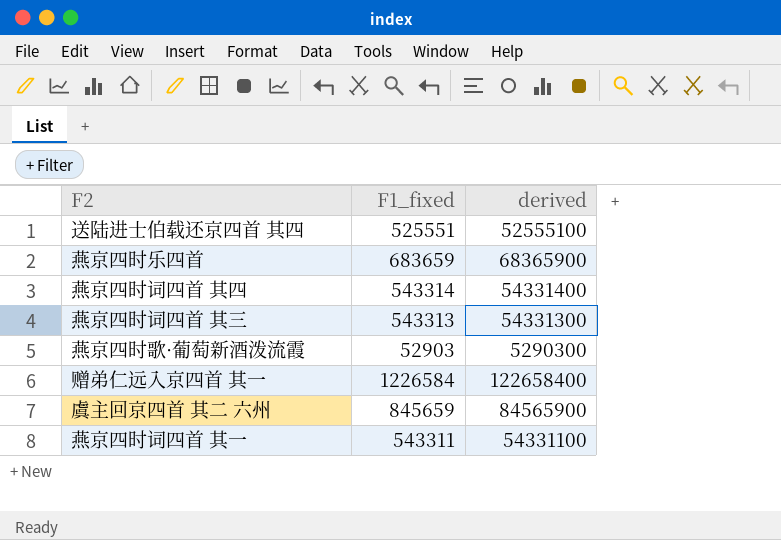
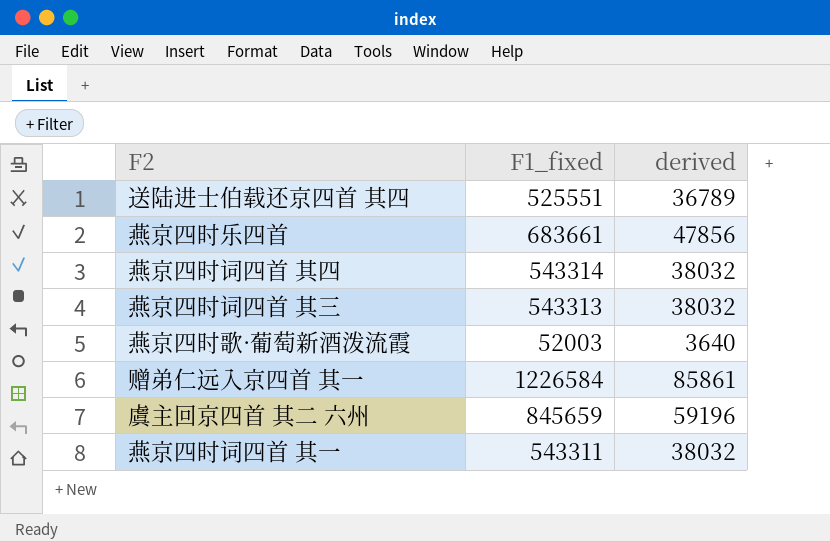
column derived | formula: [F1_fixed] * 100 -> [F1_fixed] * 0.07
燕京四时乐四首 | F1_fixed: 683659 -> 683661
燕京四时歌·葡萄新酒泼流霞 | F1_fixed: 52903 -> 52003

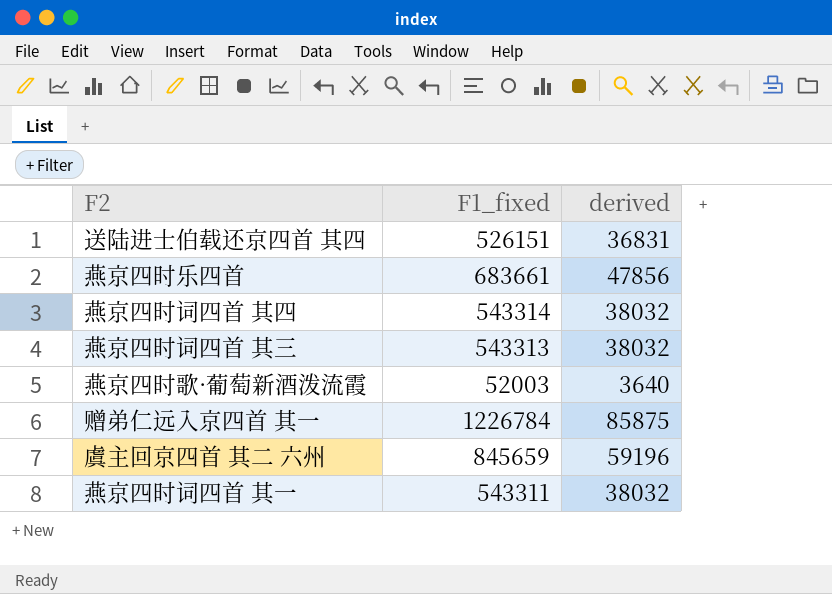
送陆进士伯载还京四首 其四 | F1_fixed: 525551 -> 526151
送陆进士伯载还京四首 其四 | derived: 36789 -> 36831
赠弟仁远入京四首 其一 | F1_fixed: 1226584 -> 1226784
赠弟仁远入京四首 其一 | derived: 85861 -> 85875

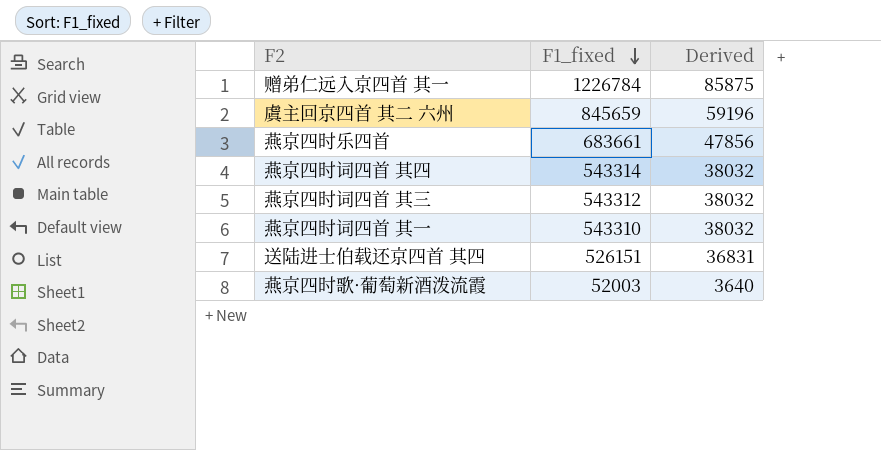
row order: none -> F1_fixed descending
column name: derived -> Derived
燕京四时词四首 其三 | F1_fixed: 543313 -> 543312
燕京四时词四首 其一 | F1_fixed: 543311 -> 543310

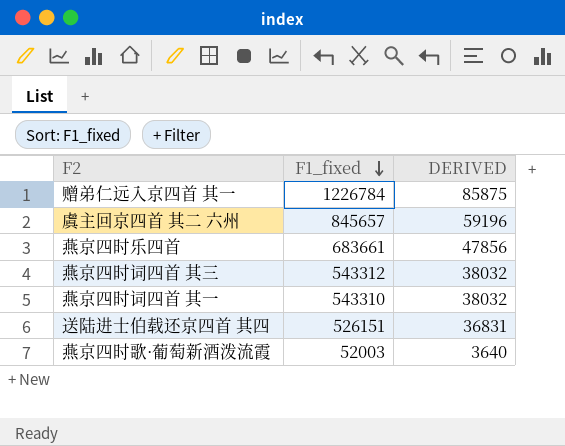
column name: Derived -> DERIVED
row 燕京四时词四首 其四: 543314 | 38032 -> none
虞主回京四首 其二 六州 | F1_fixed: 845659 -> 845657

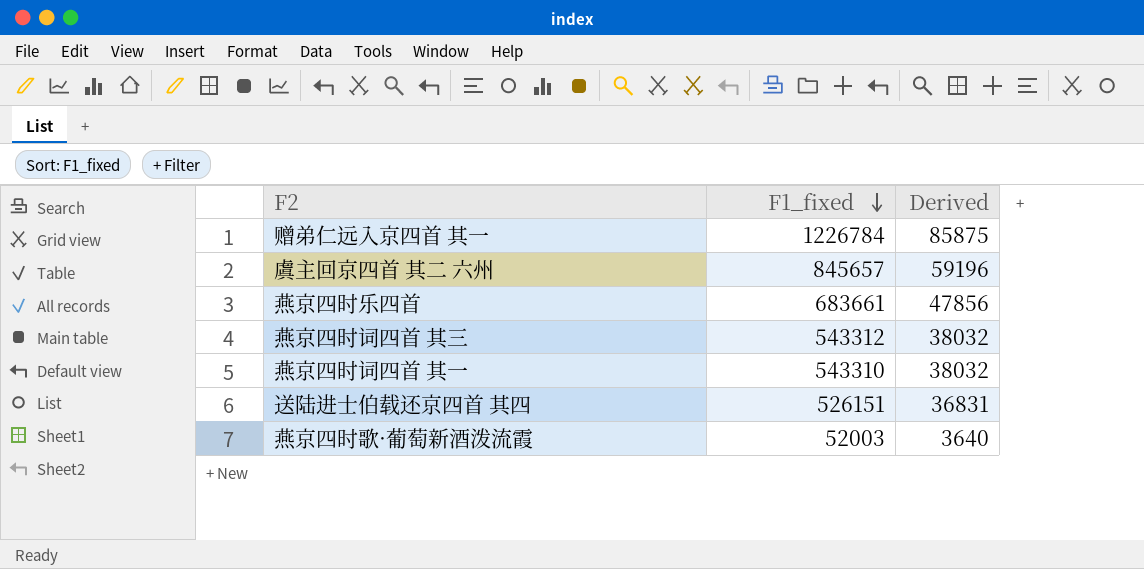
column name: DERIVED -> Derived

